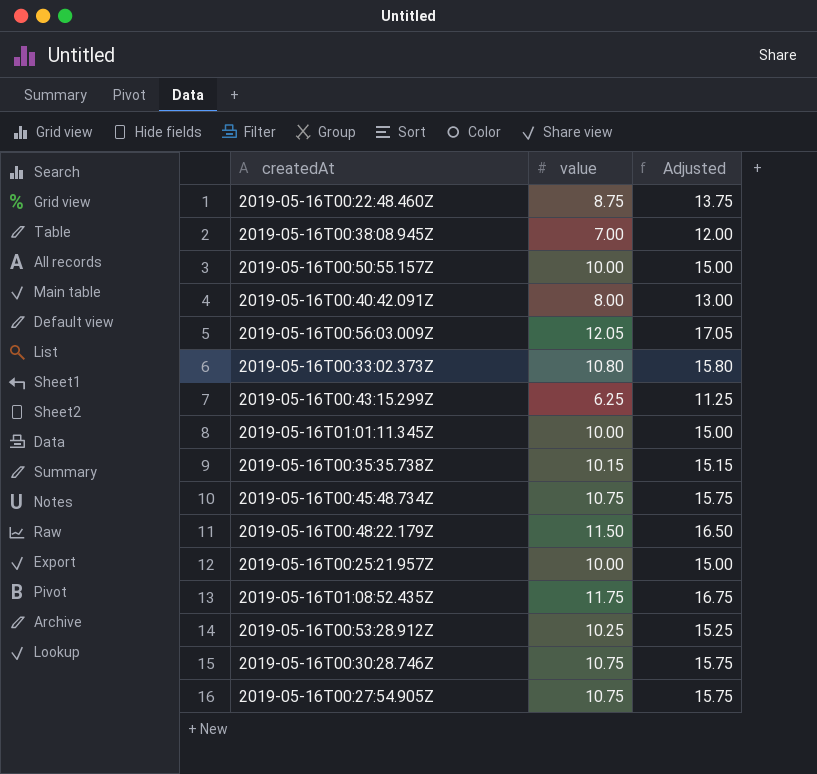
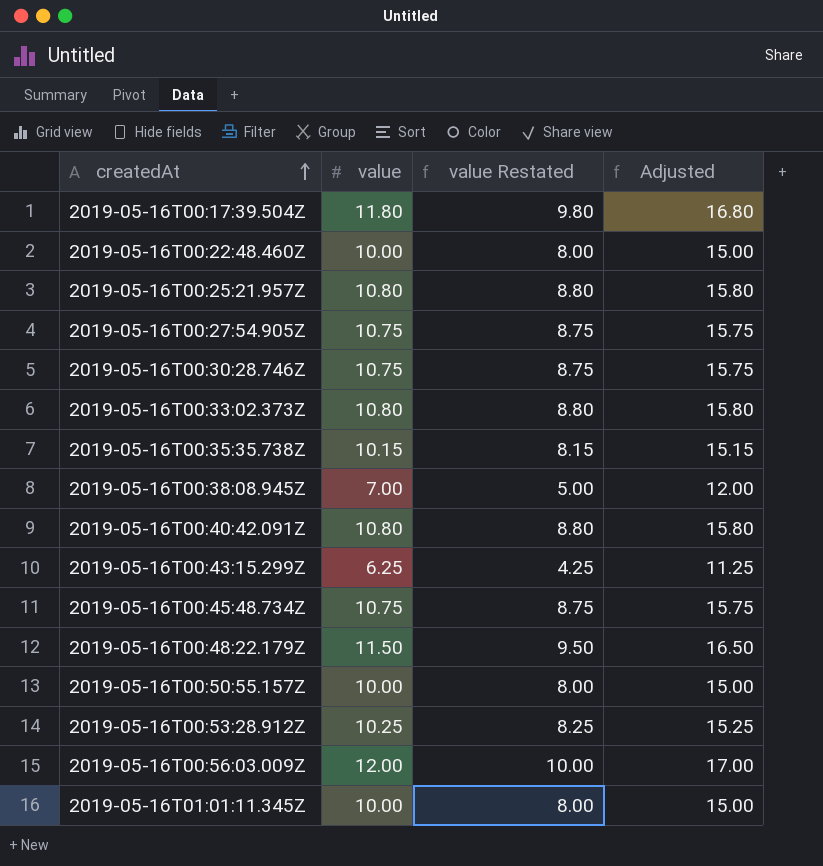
row order: none -> createdAt ascending
column value Restated | formula: none -> [value] - 2
row 2019-05-16T01:08:52.435Z: 11.75 | 16.75 -> none
row 2019-05-16T00:17:39.504Z: none -> 11.80 | 9.80 | 16.80
2019-05-16T00:22:48.460Z | value: 8.75 -> 10.00
2019-05-16T00:22:48.460Z | Adjusted: 13.75 -> 15.00
2019-05-16T00:25:21.957Z | value: 10.00 -> 10.80
2019-05-16T00:25:21.957Z | Adjusted: 15.00 -> 15.80
2019-05-16T00:40:42.091Z | value: 8.00 -> 10.80
2019-05-16T00:40:42.091Z | Adjusted: 13.00 -> 15.80
2019-05-16T00:56:03.009Z | value: 12.05 -> 12.00
2019-05-16T00:56:03.009Z | Adjusted: 17.05 -> 17.00

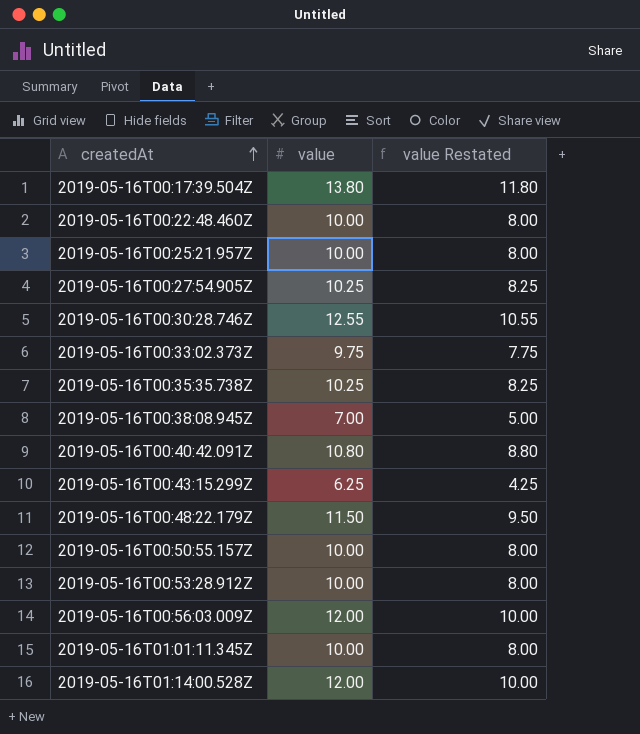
column Adjusted | formula: [value] + 5 -> none
row 2019-05-16T00:45:48.734Z: 10.75 | 8.75 | 15.75 -> none
2019-05-16T00:17:39.504Z | value: 11.80 -> 13.80
2019-05-16T00:17:39.504Z | value Restated: 9.80 -> 11.80
2019-05-16T00:25:21.957Z | value: 10.80 -> 10.00
2019-05-16T00:25:21.957Z | value Restated: 8.80 -> 8.00
2019-05-16T00:27:54.905Z | value: 10.75 -> 10.25
2019-05-16T00:27:54.905Z | value Restated: 8.75 -> 8.25
2019-05-16T00:30:28.746Z | value: 10.75 -> 12.55
2019-05-16T00:30:28.746Z | value Restated: 8.75 -> 10.55
2019-05-16T00:33:02.373Z | value: 10.80 -> 9.75
2019-05-16T00:33:02.373Z | value Restated: 8.80 -> 7.75
2019-05-16T00:35:35.738Z | value: 10.15 -> 10.25
2019-05-16T00:35:35.738Z | value Restated: 8.15 -> 8.25
2019-05-16T00:53:28.912Z | value: 10.25 -> 10.00
2019-05-16T00:53:28.912Z | value Restated: 8.25 -> 8.00
row 2019-05-16T01:14:00.528Z: none -> 12.00 | 10.00

